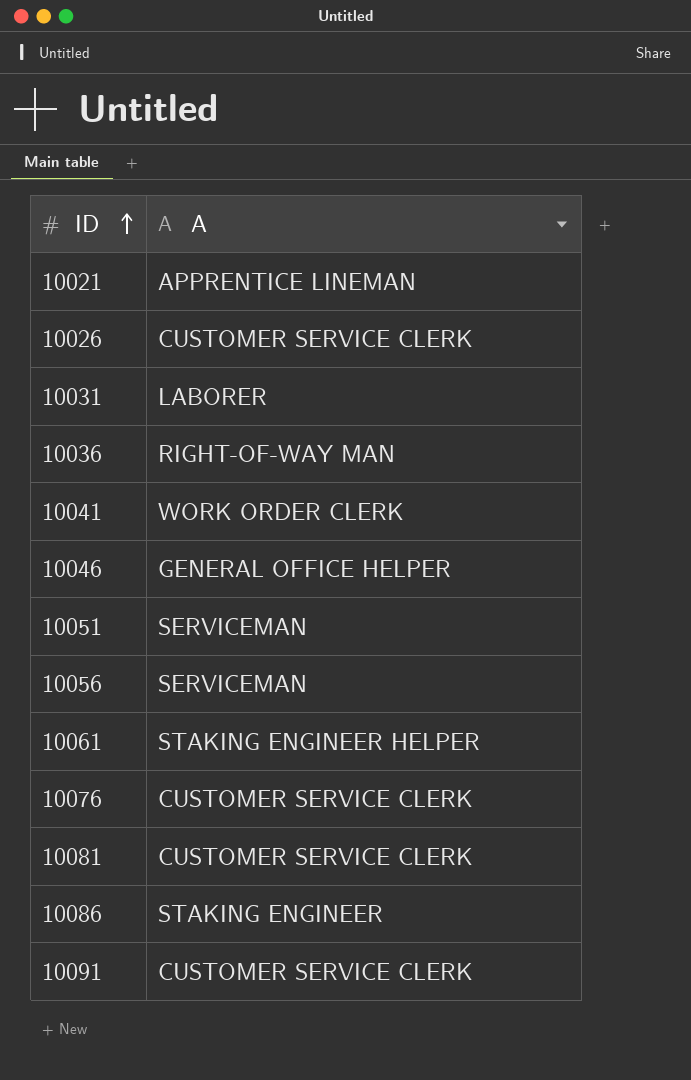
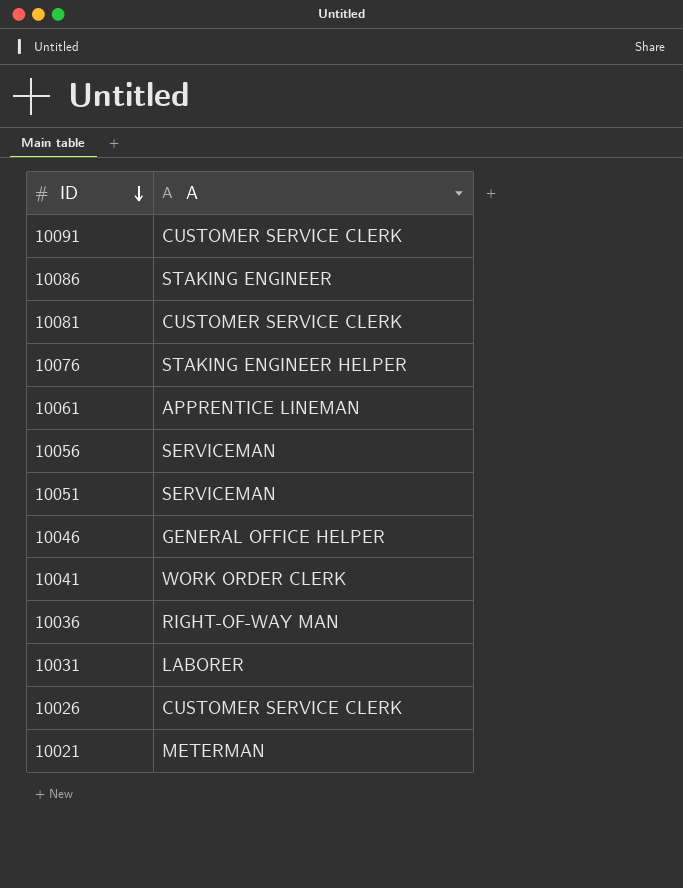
row order: ID ascending -> ID descending
10076 | A: CUSTOMER SERVICE CLERK -> STAKING ENGINEER HELPER
10061 | A: STAKING ENGINEER HELPER -> APPRENTICE LINEMAN
10021 | A: APPRENTICE LINEMAN -> METERMAN

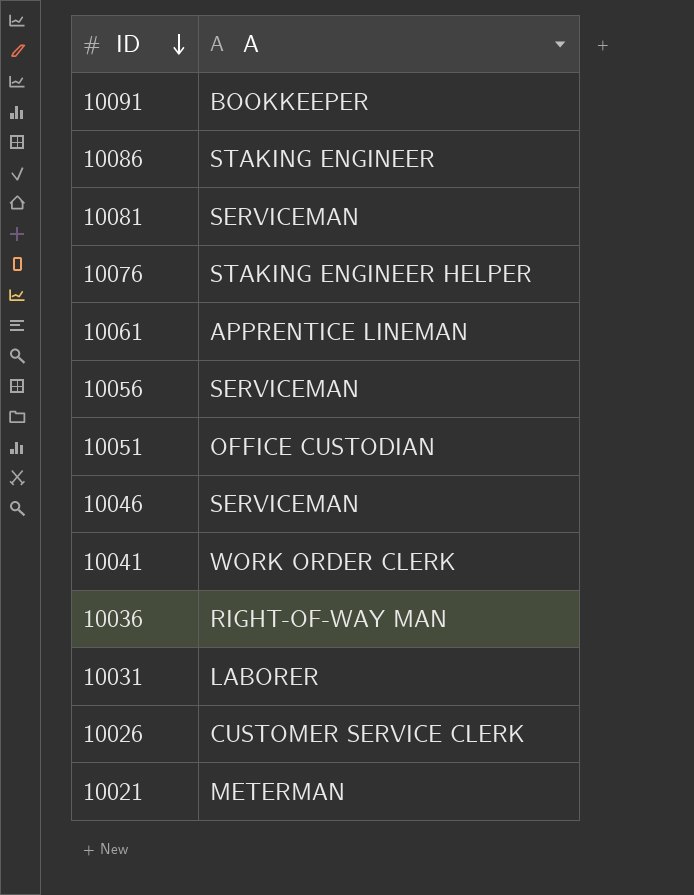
10091 | A: CUSTOMER SERVICE CLERK -> BOOKKEEPER
10081 | A: CUSTOMER SERVICE CLERK -> SERVICEMAN
10051 | A: SERVICEMAN -> OFFICE CUSTODIAN
10046 | A: GENERAL OFFICE HELPER -> SERVICEMAN

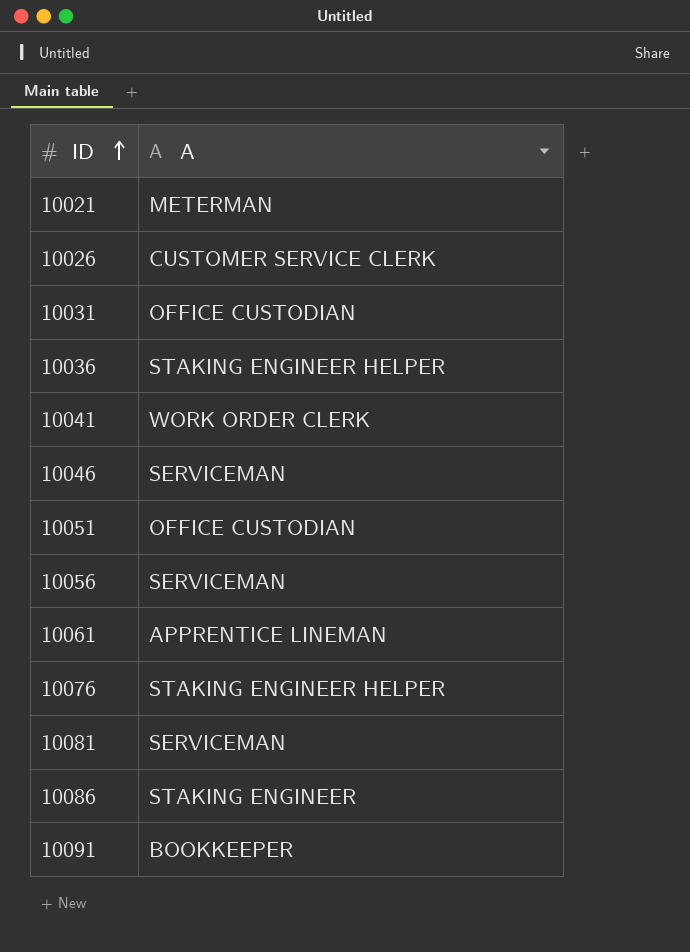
row order: ID descending -> ID ascending
10031 | A: LABORER -> OFFICE CUSTODIAN
10036 | A: RIGHT-OF-WAY MAN -> STAKING ENGINEER HELPER

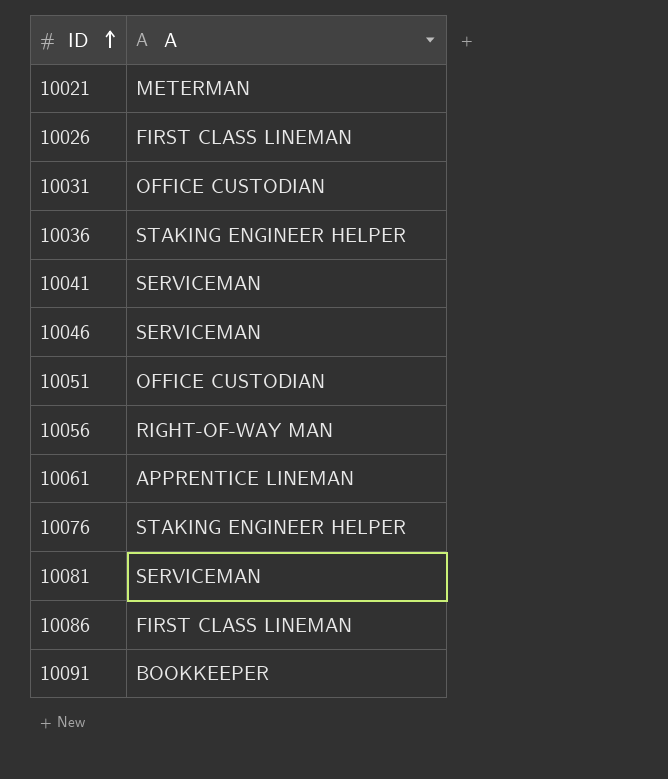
10026 | A: CUSTOMER SERVICE CLERK -> FIRST CLASS LINEMAN
10041 | A: WORK ORDER CLERK -> SERVICEMAN
10056 | A: SERVICEMAN -> RIGHT-OF-WAY MAN
10086 | A: STAKING ENGINEER -> FIRST CLASS LINEMAN

